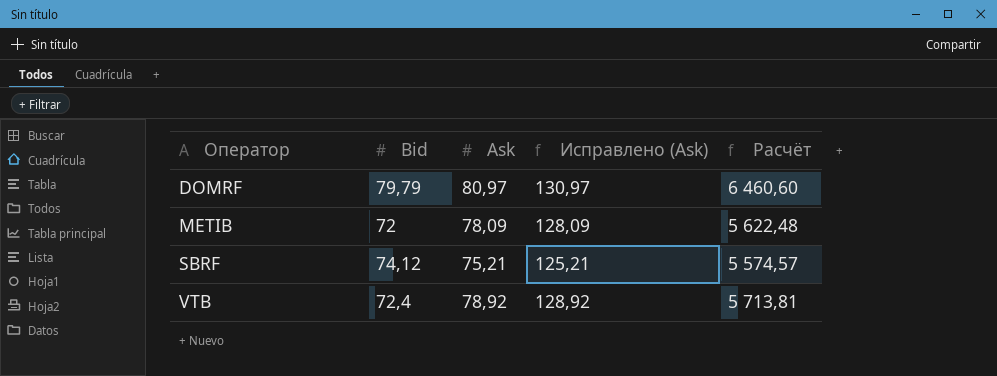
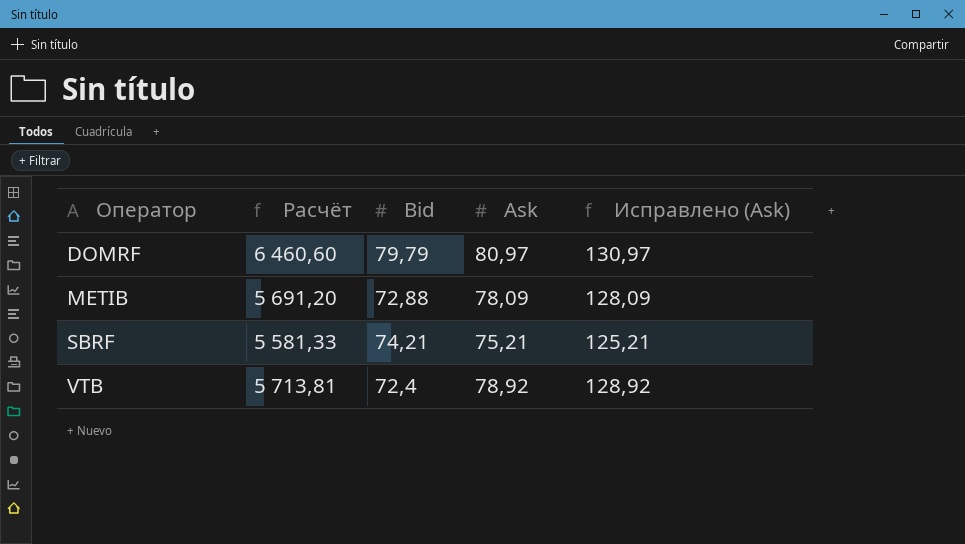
column Расчёт | position: 5 -> 2
METIB | Расчёт: 5 622,48 -> 5 691,20
METIB | Bid: 72 -> 72,88
SBRF | Расчёт: 5 574,57 -> 5 581,33
SBRF | Bid: 74,12 -> 74,21

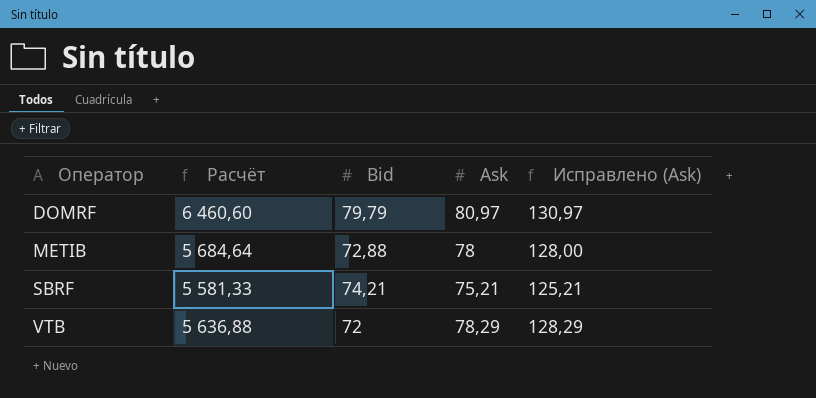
METIB | Расчёт: 5 691,20 -> 5 684,64
METIB | Ask: 78,09 -> 78
METIB | Исправлено (Ask): 128,09 -> 128,00
VTB | Расчёт: 5 713,81 -> 5 636,88
VTB | Bid: 72,4 -> 72
VTB | Ask: 78,92 -> 78,29
VTB | Исправлено (Ask): 128,92 -> 128,29

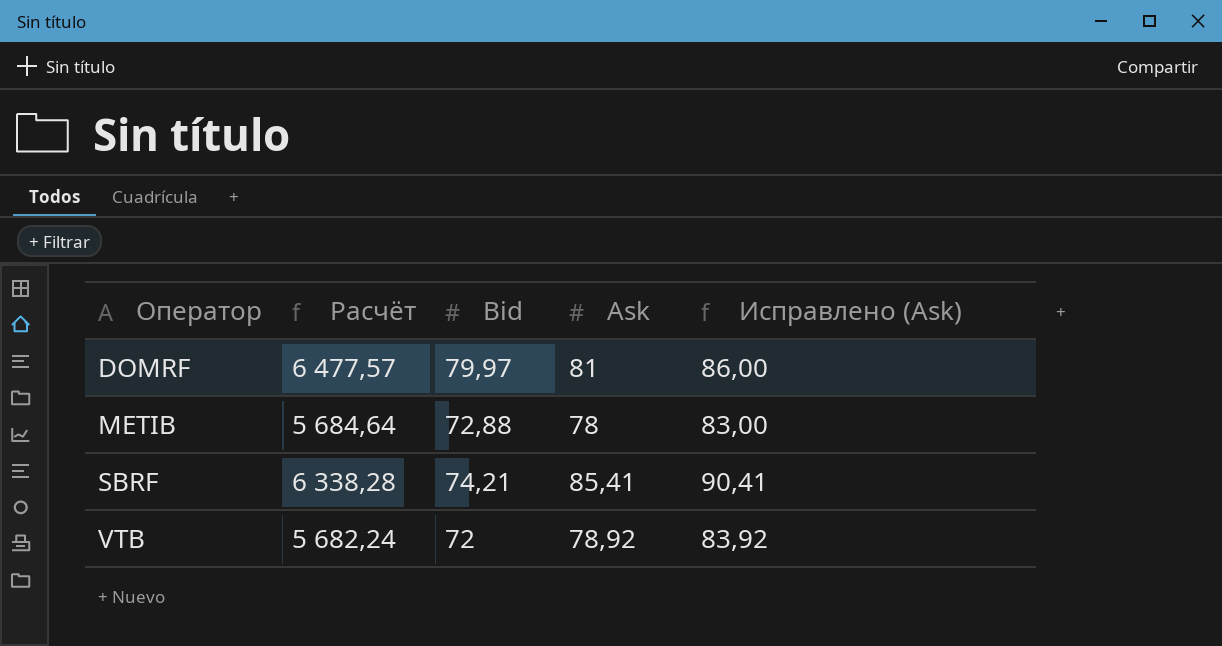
column Исправлено (Ask) | formula: [Ask] + 50 -> [Ask] + 5
DOMRF | Расчёт: 6 460,60 -> 6 477,57
DOMRF | Bid: 79,79 -> 79,97
DOMRF | Ask: 80,97 -> 81
SBRF | Расчёт: 5 581,33 -> 6 338,28
SBRF | Ask: 75,21 -> 85,41
VTB | Расчёт: 5 636,88 -> 5 682,24
VTB | Ask: 78,29 -> 78,92

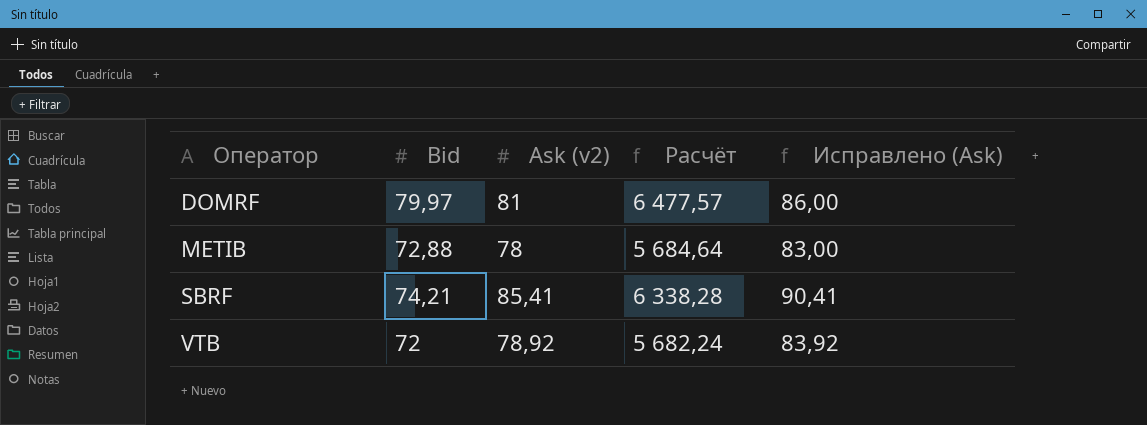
column name: Ask -> Ask (v2)
column Расчёт | position: 2 -> 4

